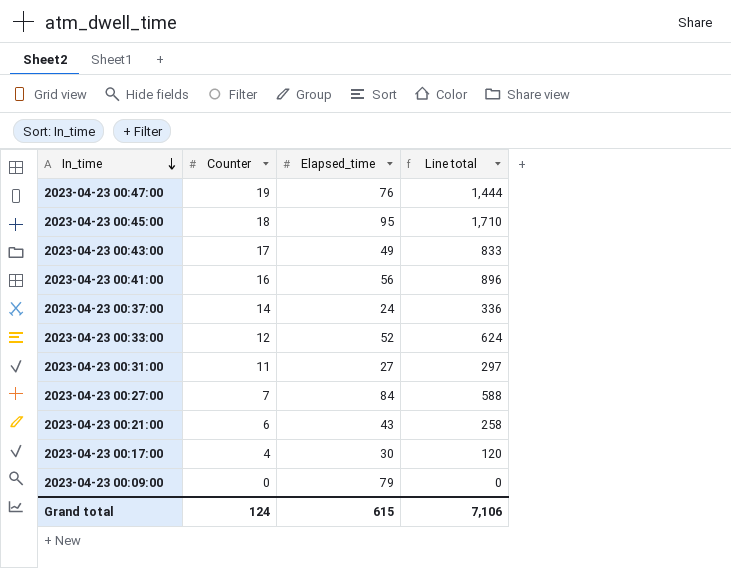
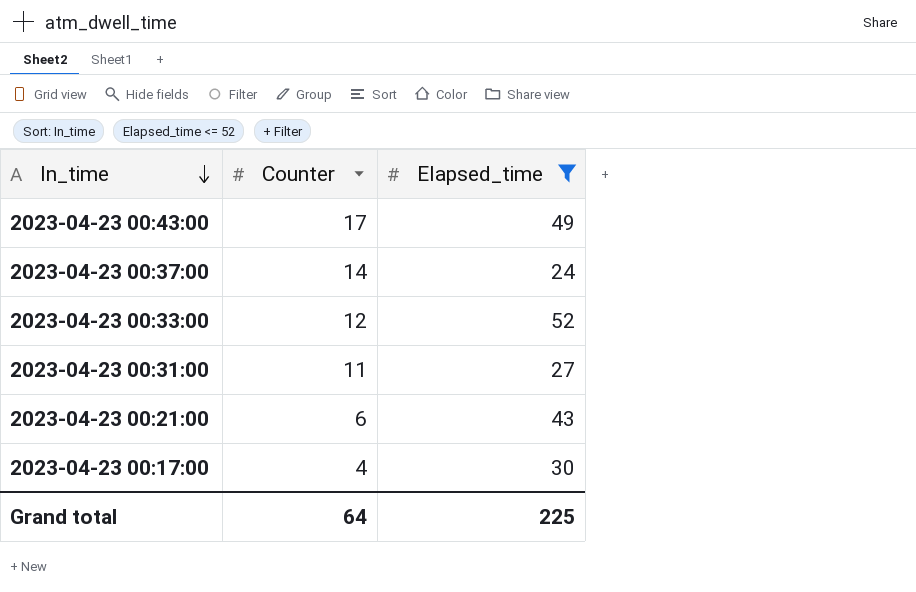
filter: none -> Elapsed_time <= 52
column Line total | formula: [Counter] * [Elapsed_time] -> none
Grand total | Counter: 124 -> 64
Grand total | Elapsed_time: 615 -> 225

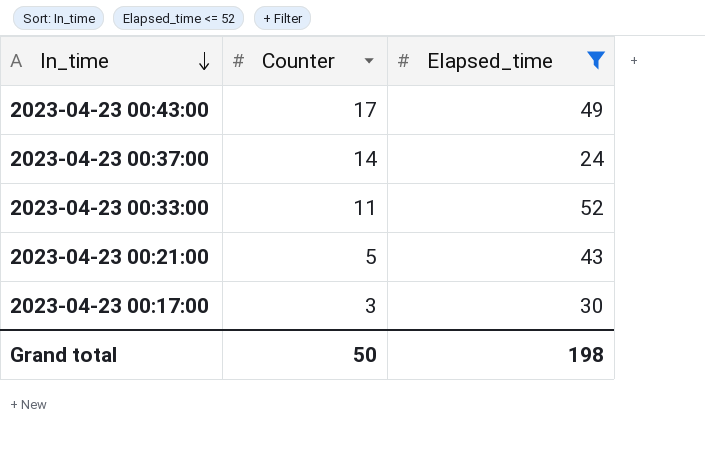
row 2023-04-23 00:31:00: 11 | 27 -> none
2023-04-23 00:33:00 | Counter: 12 -> 11
2023-04-23 00:21:00 | Counter: 6 -> 5
2023-04-23 00:17:00 | Counter: 4 -> 3
Grand total | Counter: 64 -> 50
Grand total | Elapsed_time: 225 -> 198

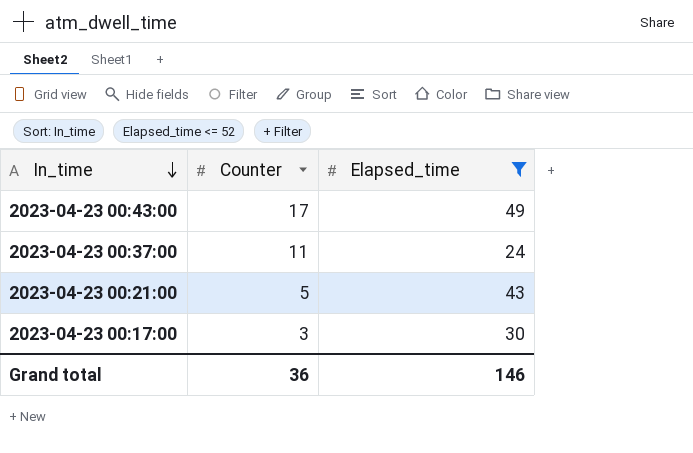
row 2023-04-23 00:33:00: 11 | 52 -> none
2023-04-23 00:37:00 | Counter: 14 -> 11
Grand total | Counter: 50 -> 36
Grand total | Elapsed_time: 198 -> 146

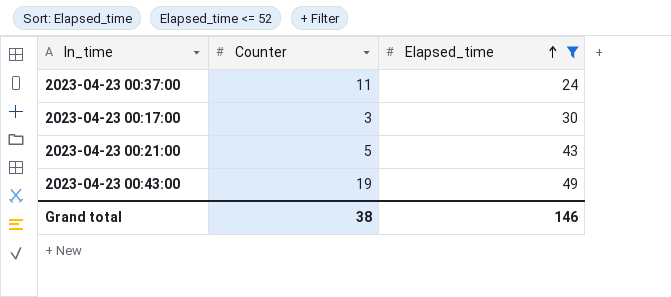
row order: In_time descending -> Elapsed_time ascending
2023-04-23 00:43:00 | Counter: 17 -> 19
Grand total | Counter: 36 -> 38

